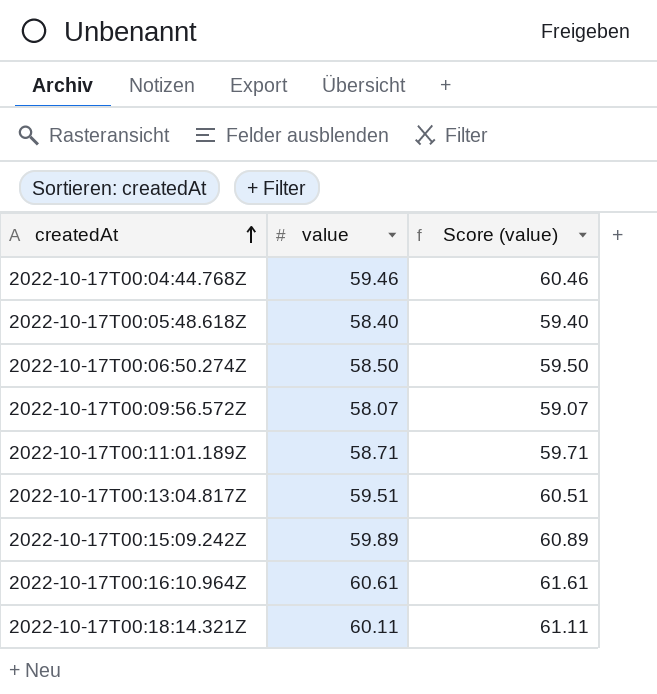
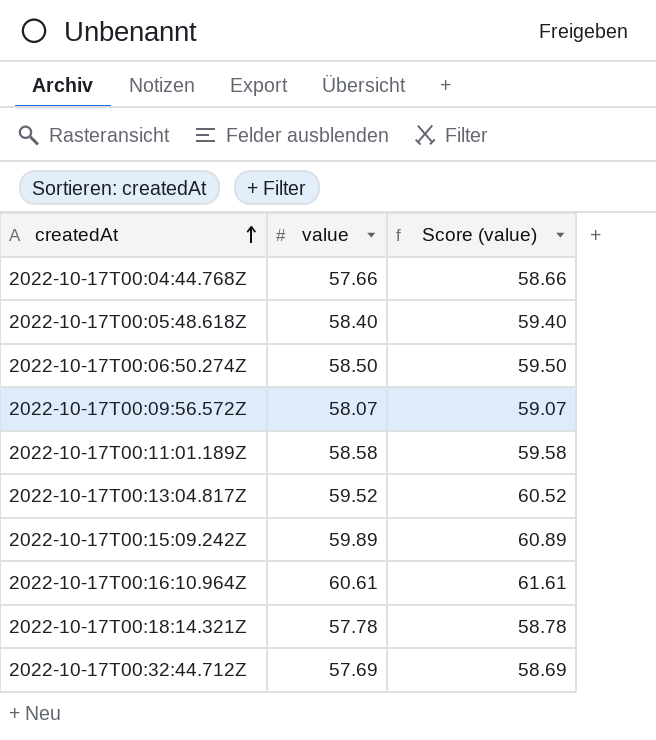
2022-10-17T00:04:44.768Z | value: 59.46 -> 57.66
2022-10-17T00:04:44.768Z | Score (value): 60.46 -> 58.66
2022-10-17T00:11:01.189Z | value: 58.71 -> 58.58
2022-10-17T00:11:01.189Z | Score (value): 59.71 -> 59.58
2022-10-17T00:13:04.817Z | value: 59.51 -> 59.52
2022-10-17T00:13:04.817Z | Score (value): 60.51 -> 60.52
2022-10-17T00:18:14.321Z | value: 60.11 -> 57.78
2022-10-17T00:18:14.321Z | Score (value): 61.11 -> 58.78
row 2022-10-17T00:32:44.712Z: none -> 57.69 | 58.69

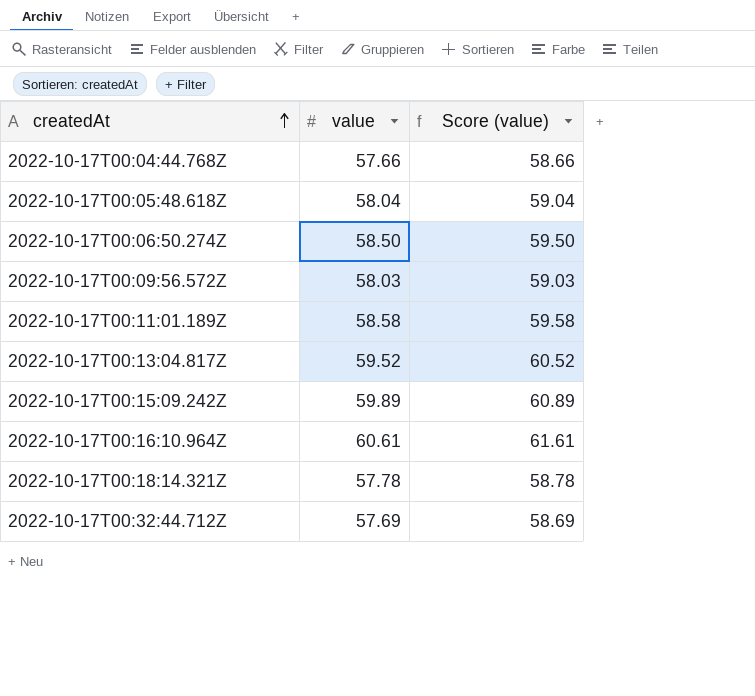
2022-10-17T00:05:48.618Z | value: 58.40 -> 58.04
2022-10-17T00:05:48.618Z | Score (value): 59.40 -> 59.04
2022-10-17T00:09:56.572Z | value: 58.07 -> 58.03
2022-10-17T00:09:56.572Z | Score (value): 59.07 -> 59.03

